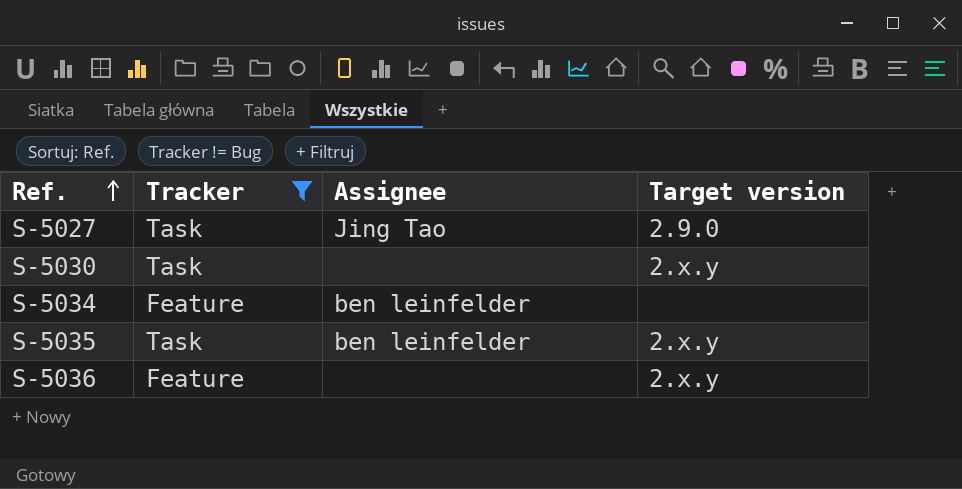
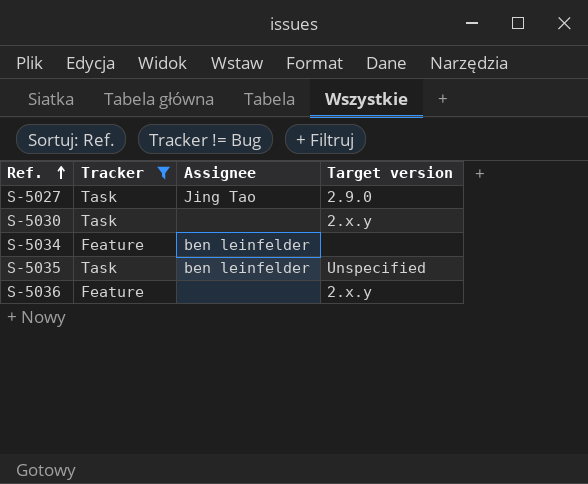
S-5035 | Target version: 2.x.y -> Unspecified

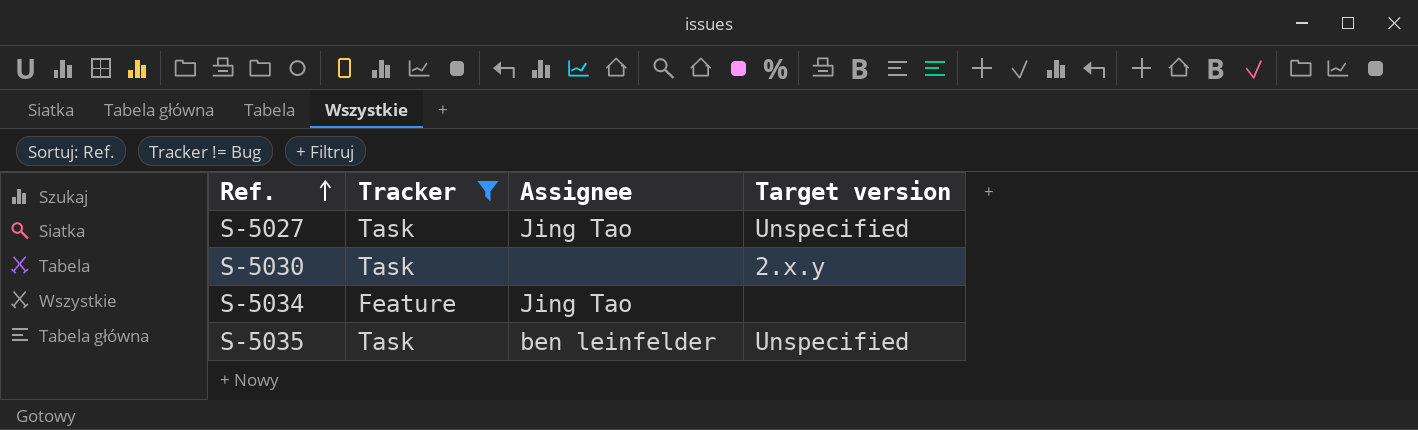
row S-5036: Feature | none | 2.x.y -> none
S-5027 | Target version: 2.9.0 -> Unspecified
S-5034 | Assignee: ben leinfelder -> Jing Tao

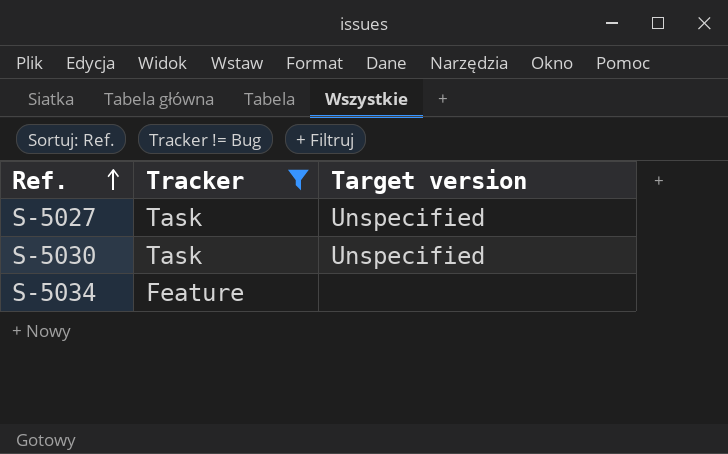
column Assignee | position: 3 -> none
row S-5035: Task | ben leinfelder | Unspecified -> none
S-5030 | Target version: 2.x.y -> Unspecified

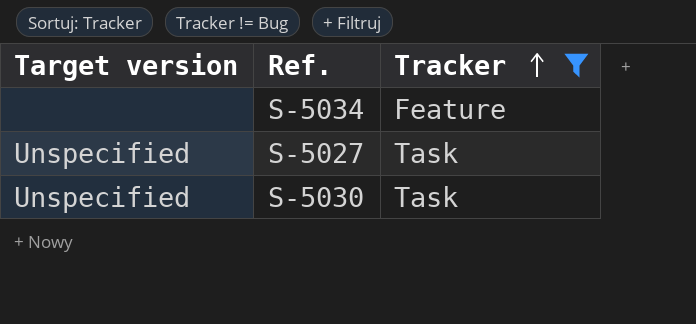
row order: Ref. ascending -> Tracker ascending
column Target version | position: 3 -> 1

